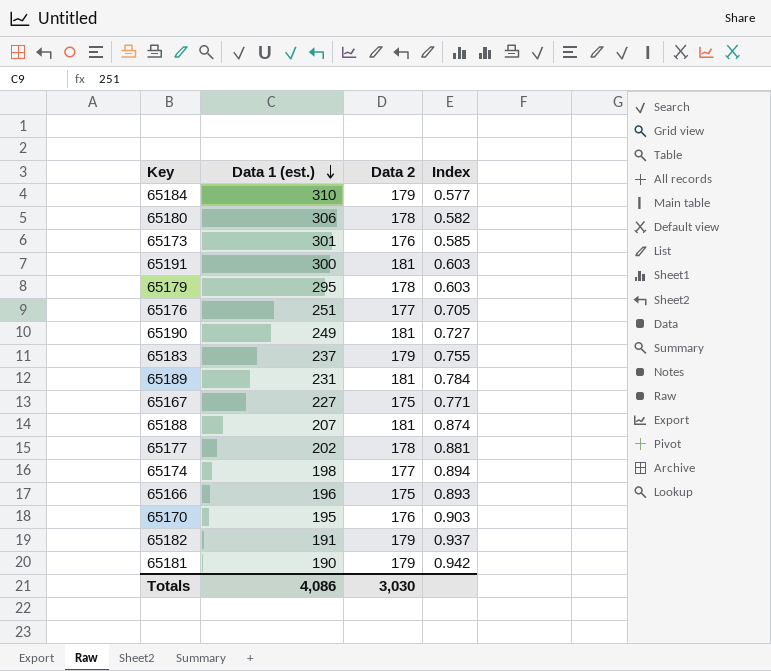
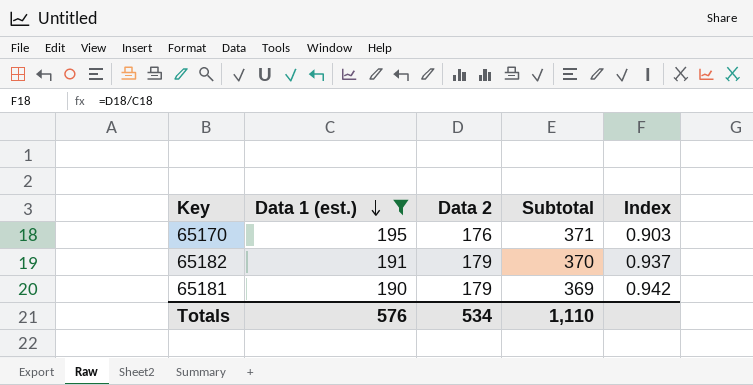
filter: none -> Data 1 (est.) <= 195
column Subtotal | formula: none -> [Data 1 (est.)] + [Data 2]
Totals | Data 1 (est.): 4,086 -> 576
Totals | Data 2: 3,030 -> 534

